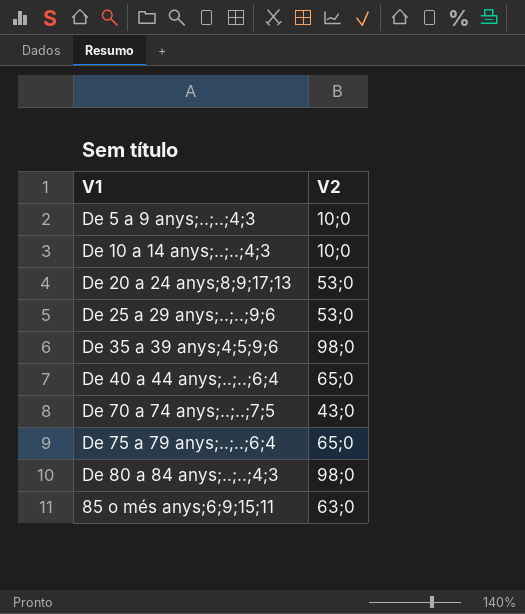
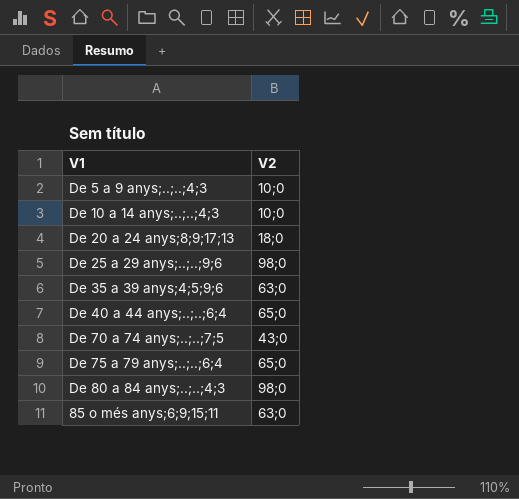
De 20 a 24 anys;8;9;17;13 | V2: 53;0 -> 18;0
De 25 a 29 anys;..;..;9;6 | V2: 53;0 -> 98;0
De 35 a 39 anys;4;5;9;6 | V2: 98;0 -> 63;0

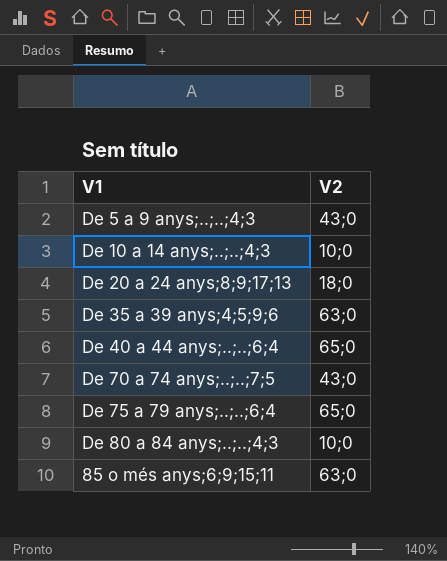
row De 25 a 29 anys;..;..;9;6: 98;0 -> none
De 5 a 9 anys;..;..;4;3 | V2: 10;0 -> 43;0
De 80 a 84 anys;..;..;4;3 | V2: 98;0 -> 10;0

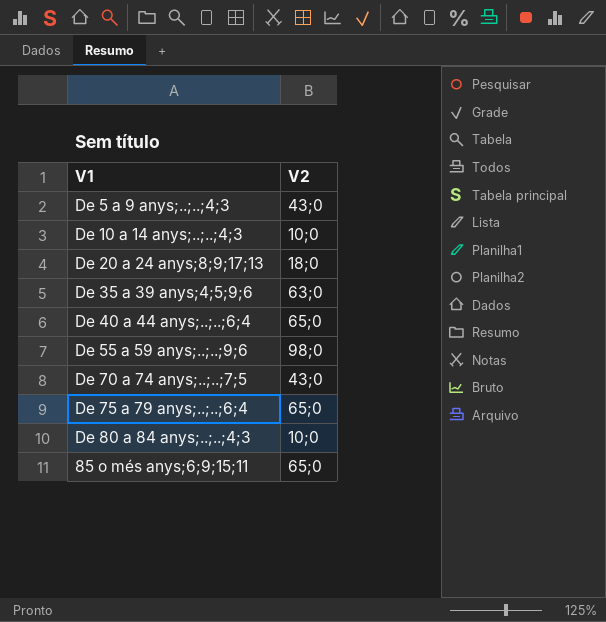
row De 55 a 59 anys;..;..;9;6: none -> 98;0
85 o més anys;6;9;15;11 | V2: 63;0 -> 65;0

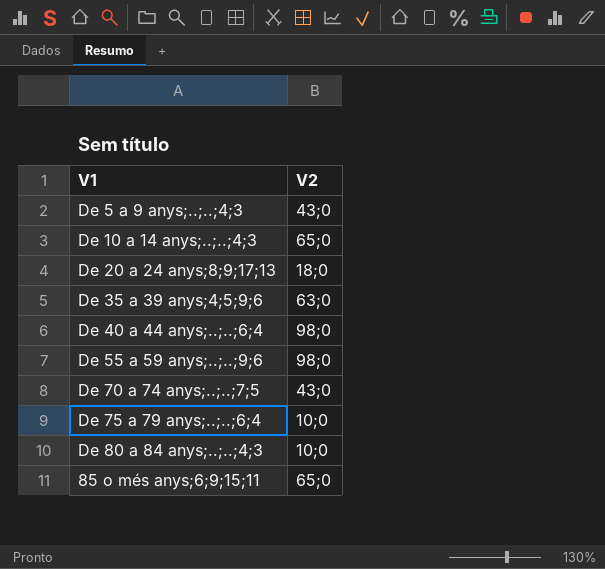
De 10 a 14 anys;..;..;4;3 | V2: 10;0 -> 65;0
De 40 a 44 anys;..;..;6;4 | V2: 65;0 -> 98;0
De 75 a 79 anys;..;..;6;4 | V2: 65;0 -> 10;0

